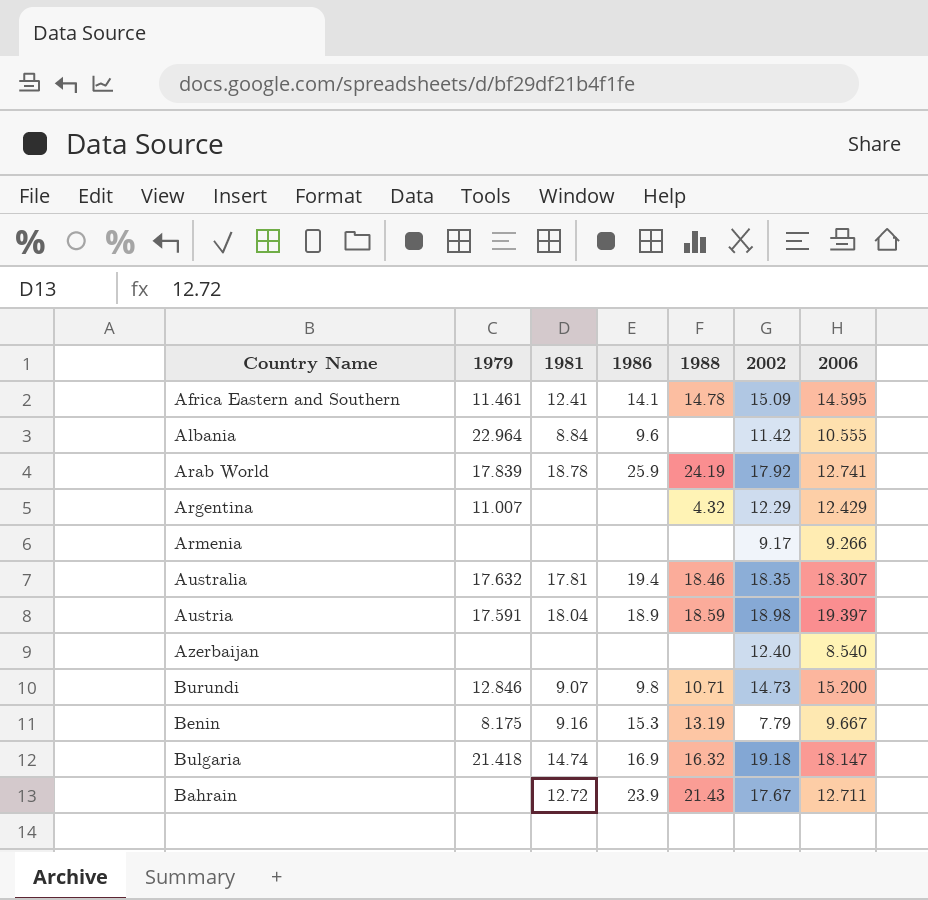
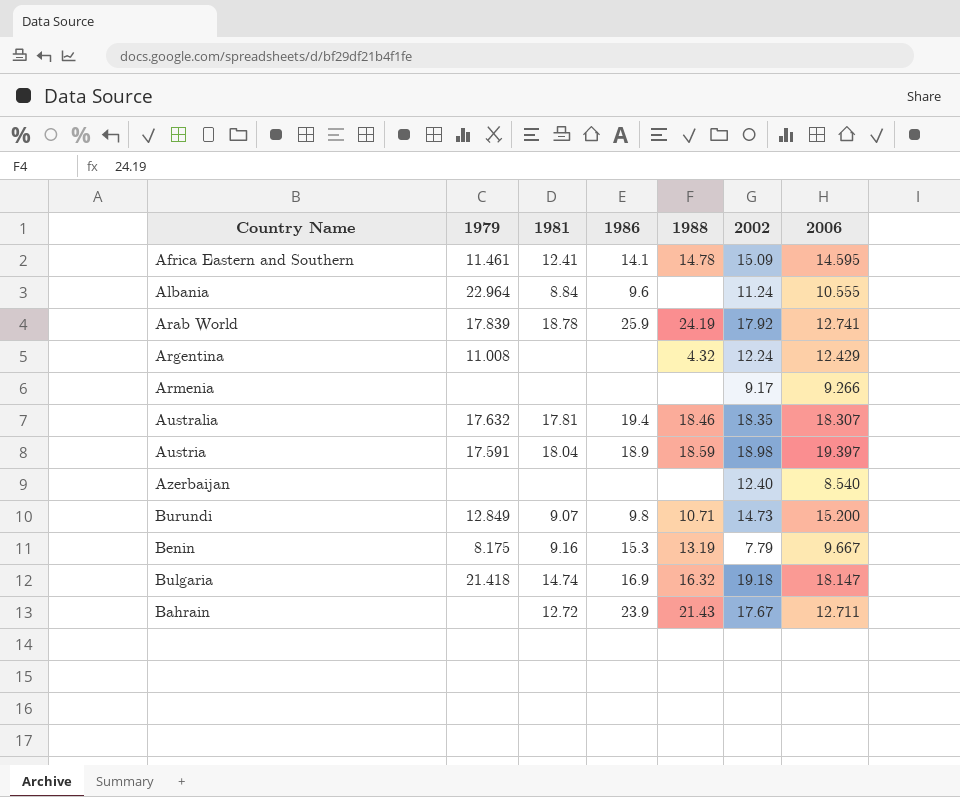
Albania | 2002: 11.42 -> 11.24
Argentina | 1979: 11.007 -> 11.008
Argentina | 2002: 12.29 -> 12.24
Burundi | 1979: 12.846 -> 12.849

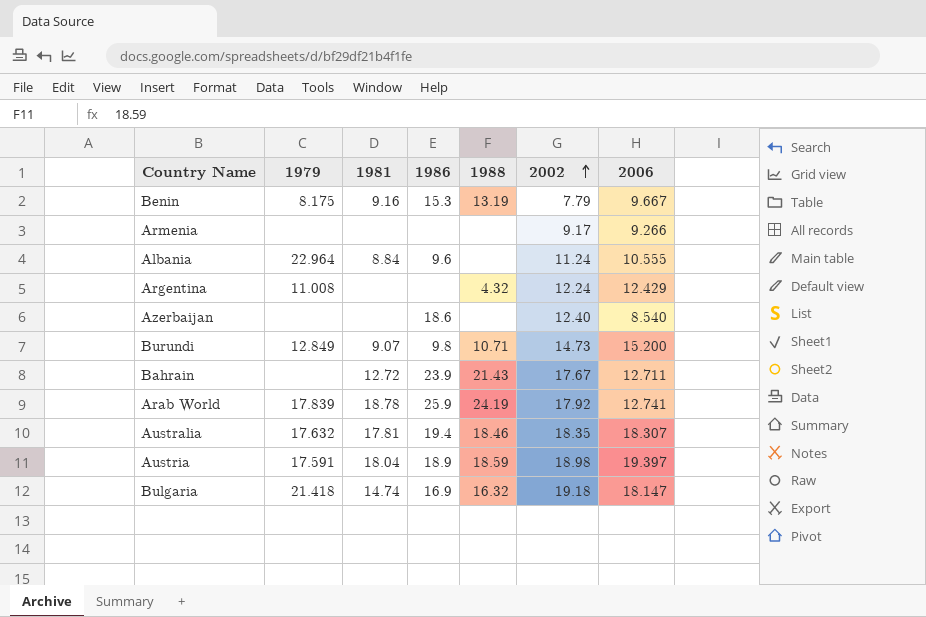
row order: none -> 2002 ascending
row Africa Eastern and Southern: 11.461 | 12.41 | 14.1 | 14.78 | 15.09 | 14.595 -> none
Azerbaijan | 1986: none -> 18.6

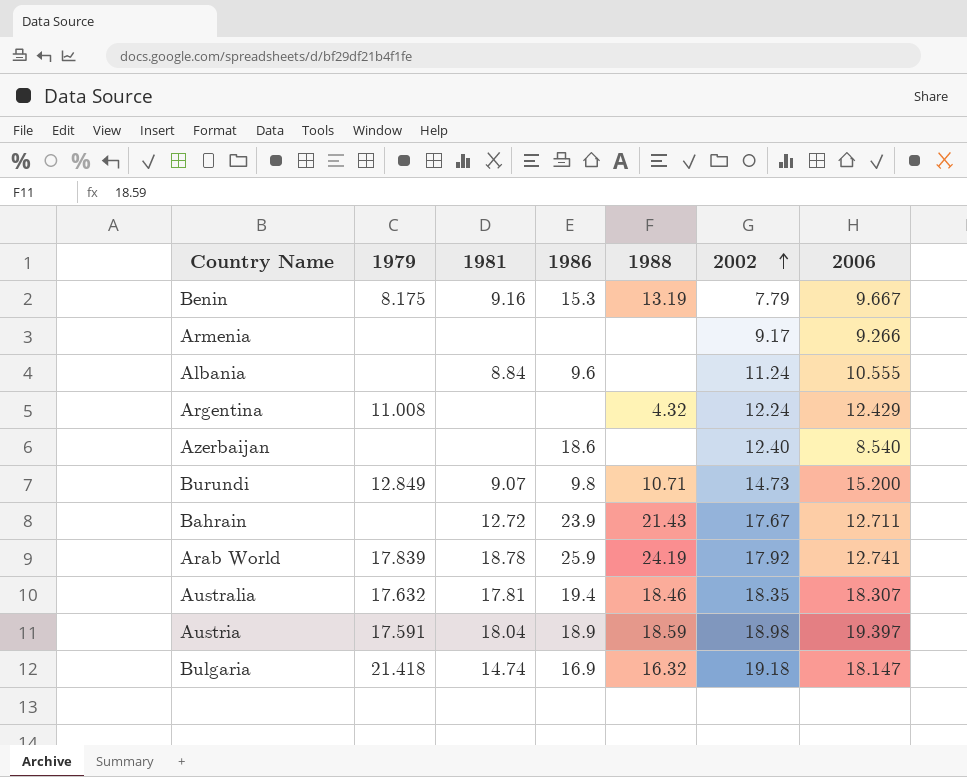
Albania | 1979: 22.964 -> none

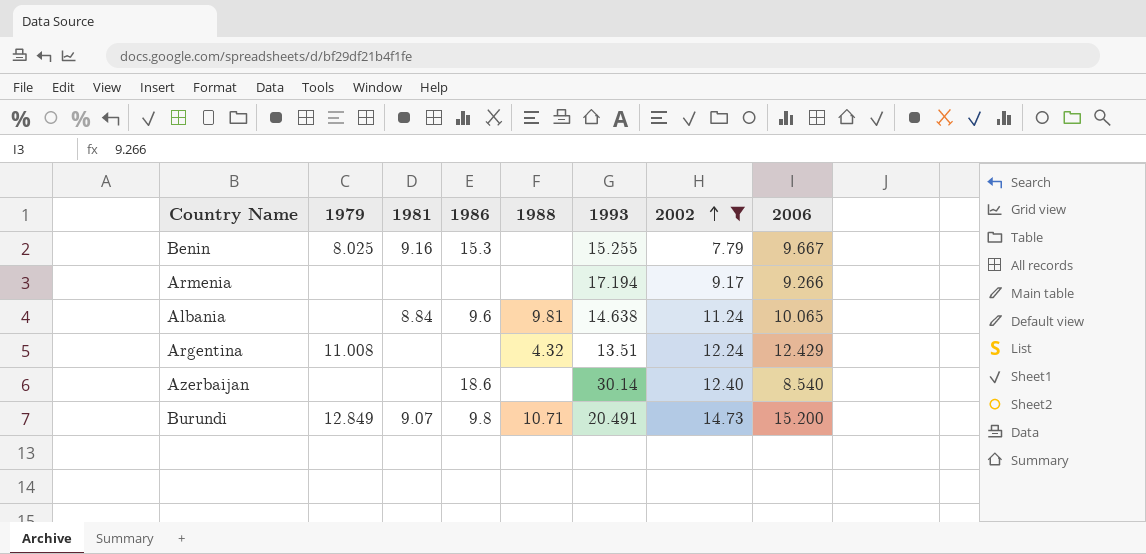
filter: none -> 2002 <= 14.73
column 1993 | position: none -> 6
Benin | 1979: 8.175 -> 8.025
Benin | 1988: 13.19 -> none
Albania | 1988: none -> 9.81
Albania | 2006: 10.555 -> 10.065

